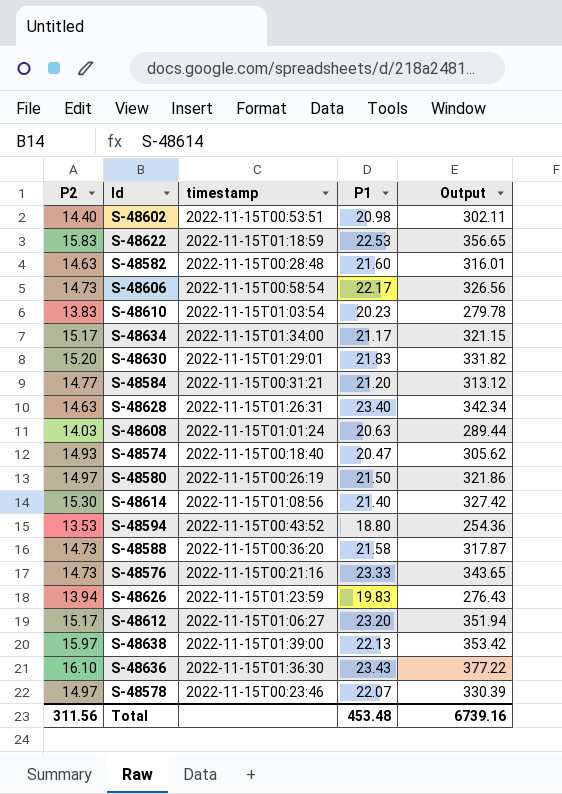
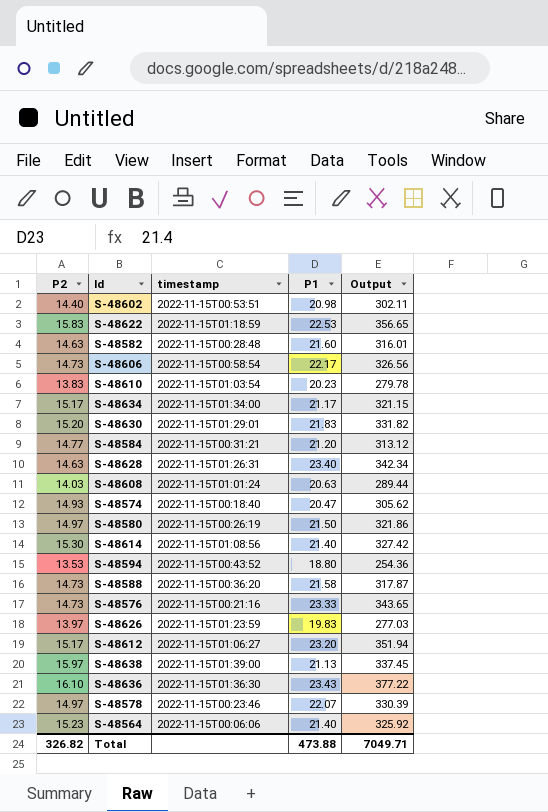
S-48626 | P2: 13.94 -> 13.97
S-48626 | Output: 276.43 -> 277.03
S-48638 | P1: 22.13 -> 21.13
S-48638 | Output: 353.42 -> 337.45
row S-48564: none -> 15.23 | 2022-11-15T00:06:06 | 21.40 | 325.92
Total | P2: 311.56 -> 326.82
Total | P1: 453.48 -> 473.88
Total | Output: 6739.16 -> 7049.71

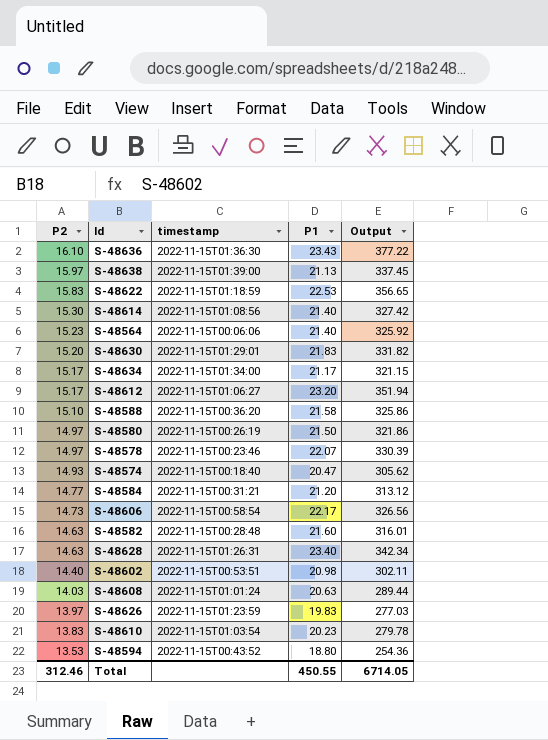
row order: none -> P2 descending
row S-48576: 14.73 | 2022-11-15T00:21:16 | 23.33 | 343.65 -> none
S-48588 | P2: 14.73 -> 15.10
S-48588 | Output: 317.87 -> 325.86
Total | P2: 326.82 -> 312.46
Total | P1: 473.88 -> 450.55
Total | Output: 7049.71 -> 6714.05

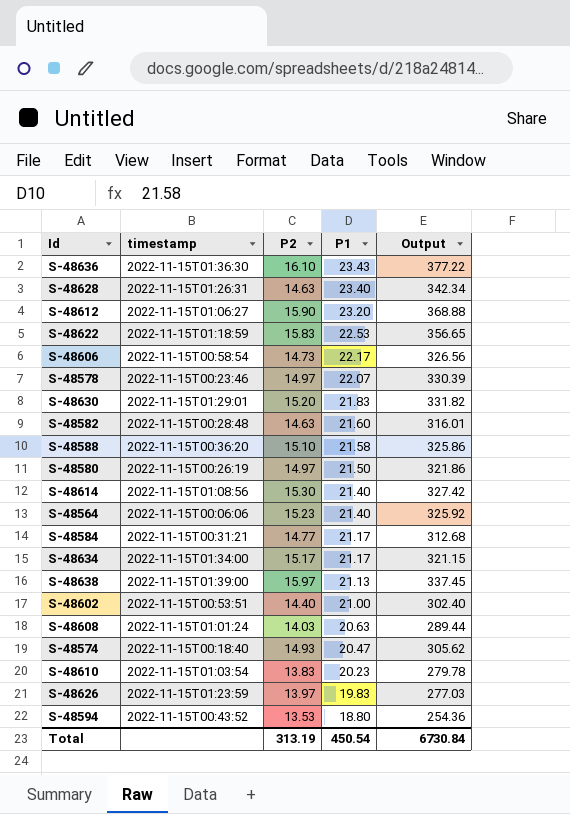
row order: P2 descending -> P1 descending
column P2 | position: 1 -> 3
S-48612 | P2: 15.17 -> 15.90
S-48612 | Output: 351.94 -> 368.88
S-48584 | P1: 21.20 -> 21.17
S-48584 | Output: 313.12 -> 312.68
S-48602 | P1: 20.98 -> 21.00
S-48602 | Output: 302.11 -> 302.40
Total | P2: 312.46 -> 313.19
Total | P1: 450.55 -> 450.54
Total | Output: 6714.05 -> 6730.84

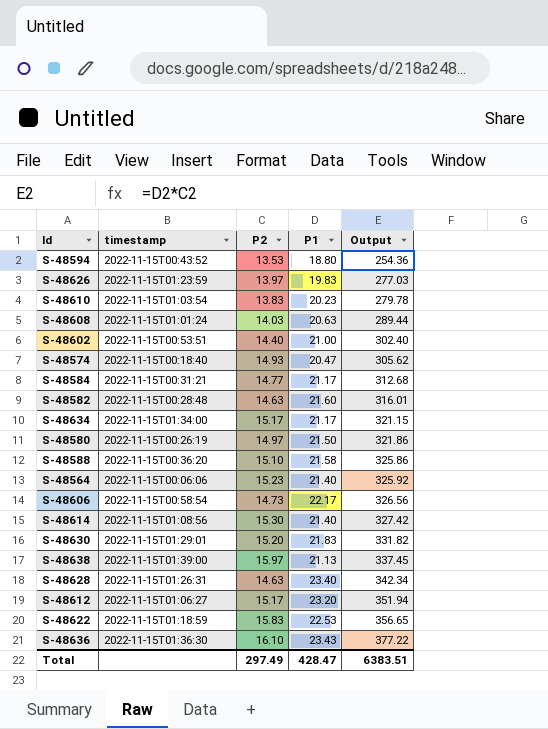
row order: P1 descending -> Output ascending
row S-48578: 2022-11-15T00:23:46 | 14.97 | 22.07 | 330.39 -> none
S-48612 | P2: 15.90 -> 15.17
S-48612 | Output: 368.88 -> 351.94
Total | P2: 313.19 -> 297.49
Total | P1: 450.54 -> 428.47
Total | Output: 6730.84 -> 6383.51

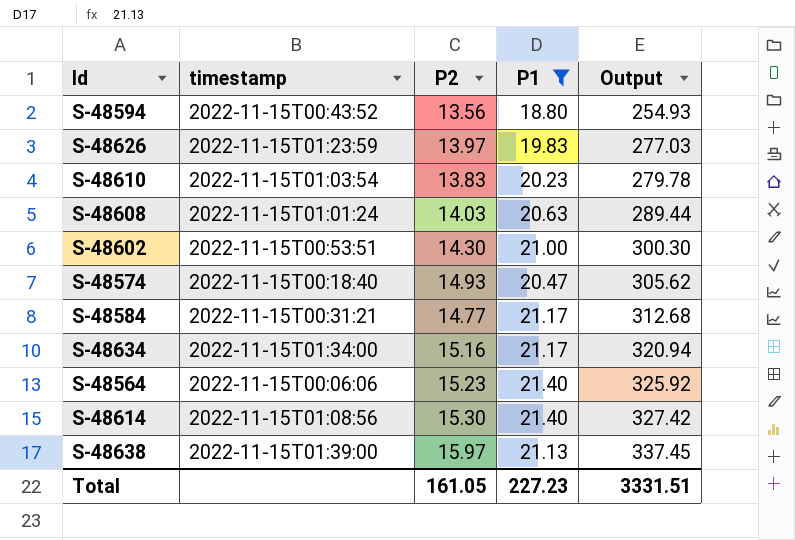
filter: none -> P1 <= 21.40
S-48594 | P2: 13.53 -> 13.56
S-48594 | Output: 254.36 -> 254.93
S-48602 | P2: 14.40 -> 14.30
S-48602 | Output: 302.40 -> 300.30
S-48634 | P2: 15.17 -> 15.16
S-48634 | Output: 321.15 -> 320.94
Total | P2: 297.49 -> 161.05
Total | P1: 428.47 -> 227.23
Total | Output: 6383.51 -> 3331.51

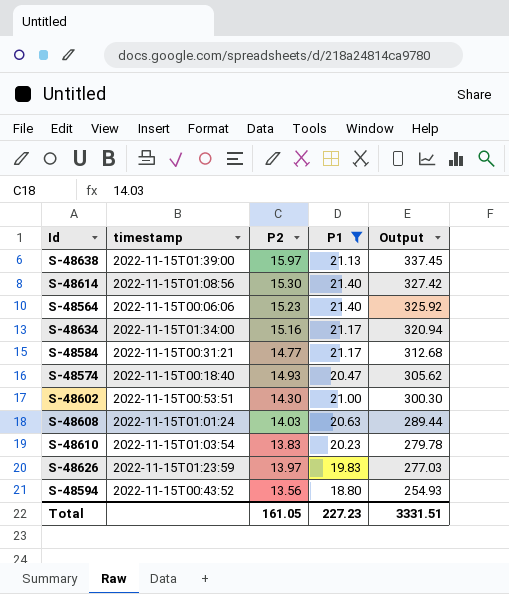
row order: Output ascending -> Output descending

